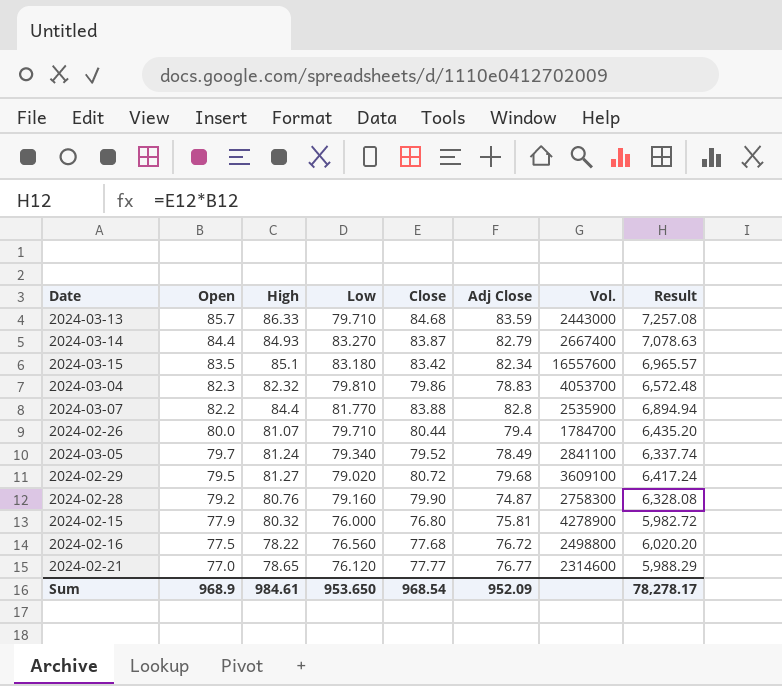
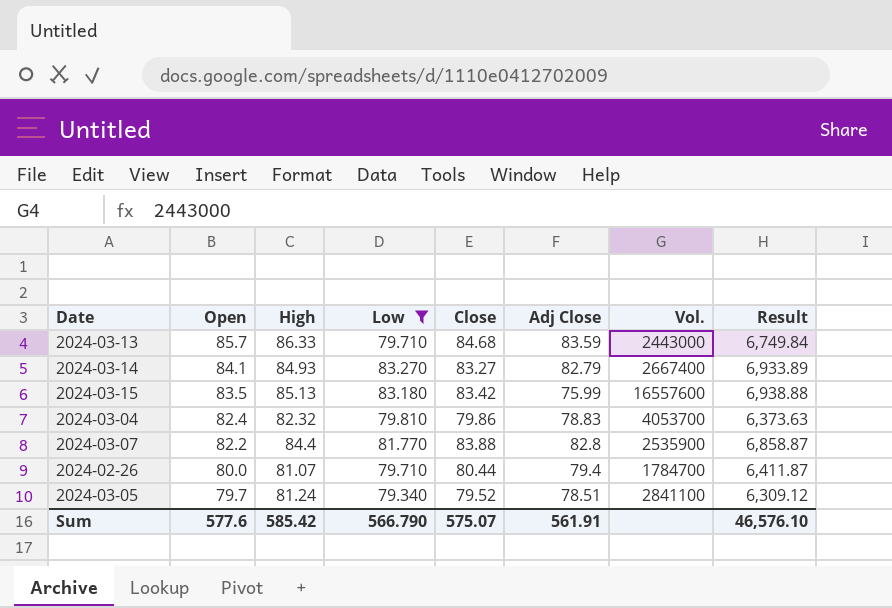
filter: none -> Low >= 79.340
column Result | formula: [Open] * [Close] -> [Low] * [Close]
2024-03-14 | Open: 84.4 -> 84.1
2024-03-14 | Close: 83.87 -> 83.27
2024-03-15 | High: 85.1 -> 85.13
2024-03-15 | Adj Close: 82.34 -> 75.99
2024-03-04 | Open: 82.3 -> 82.4
2024-03-05 | Adj Close: 78.49 -> 78.51
Sum | Open: 968.9 -> 577.6
Sum | High: 984.61 -> 585.42
Sum | Low: 953.650 -> 566.790
Sum | Close: 968.54 -> 575.07
Sum | Adj Close: 952.09 -> 561.91
Sum | Result: 78,278.17 -> 46,576.10

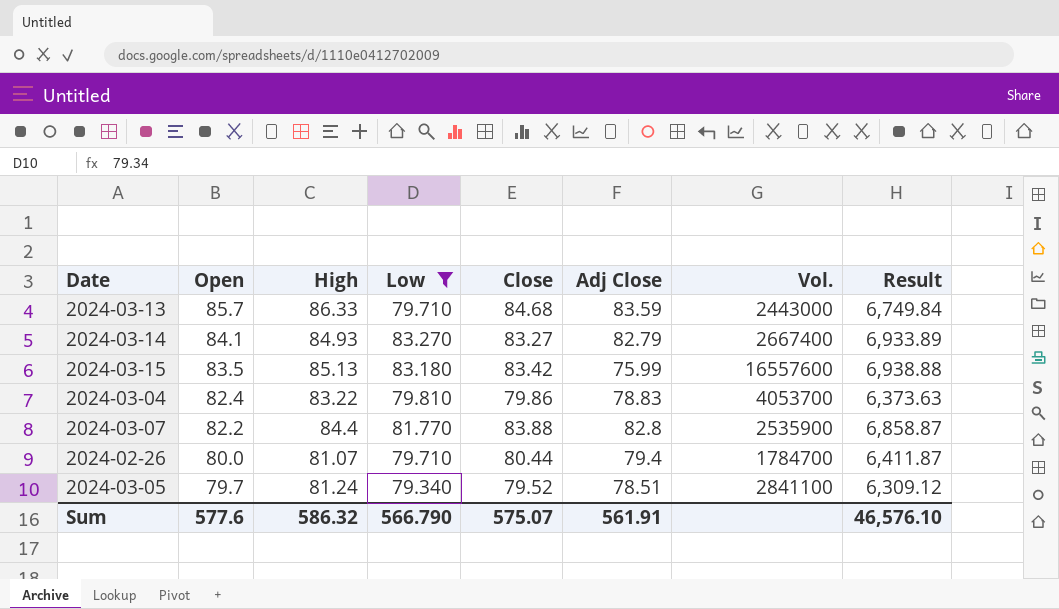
2024-03-04 | High: 82.32 -> 83.22
Sum | High: 585.42 -> 586.32

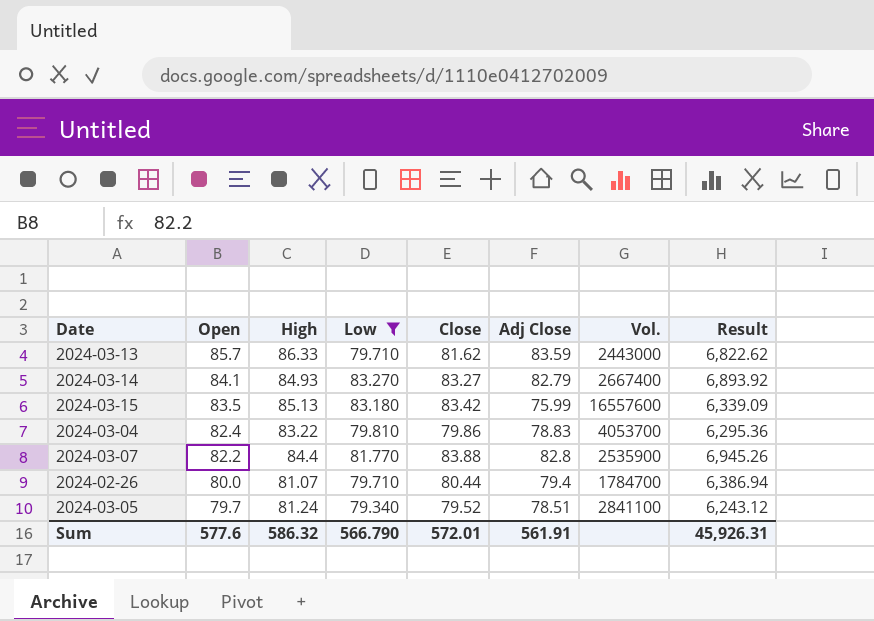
column Result | formula: [Low] * [Close] -> [Close] * [Adj Close]
2024-03-13 | Close: 84.68 -> 81.62
Sum | Close: 575.07 -> 572.01
Sum | Result: 46,576.10 -> 45,926.31

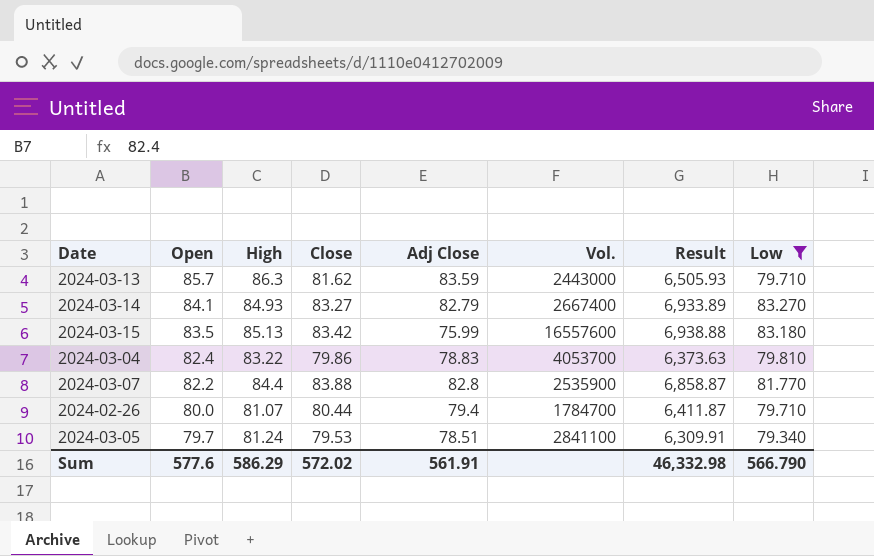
column Result | formula: [Close] * [Adj Close] -> [Close] * [Low]
column Low | position: 4 -> 8
2024-03-13 | High: 86.33 -> 86.3
2024-03-05 | Close: 79.52 -> 79.53
Sum | High: 586.32 -> 586.29
Sum | Close: 572.01 -> 572.02
Sum | Result: 45,926.31 -> 46,332.98

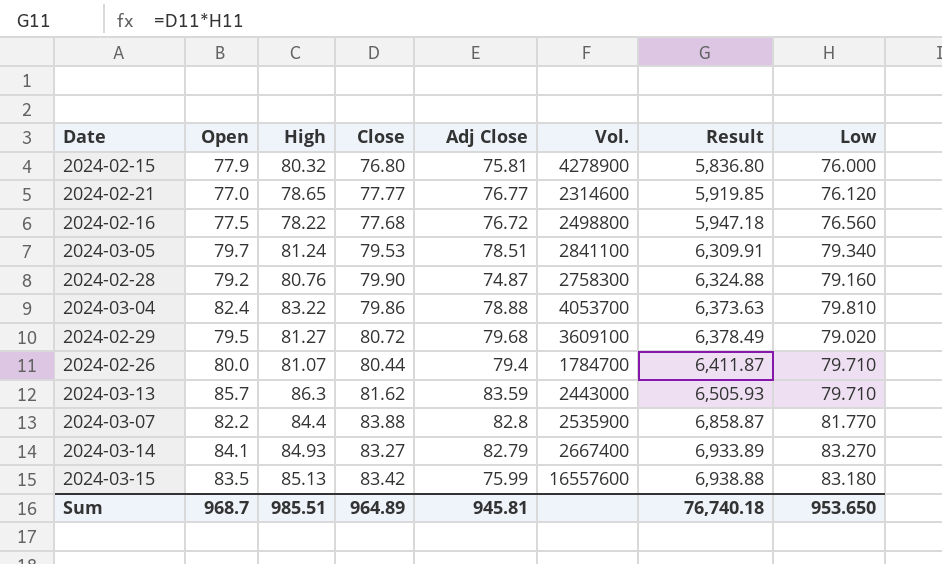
filter: Low >= 79.340 -> none
row order: Open descending -> Result ascending
2024-03-04 | Adj Close: 78.83 -> 78.88
Sum | Open: 577.6 -> 968.7
Sum | High: 586.29 -> 985.51
Sum | Close: 572.02 -> 964.89
Sum | Adj Close: 561.91 -> 945.81
Sum | Result: 46,332.98 -> 76,740.18
Sum | Low: 566.790 -> 953.650

